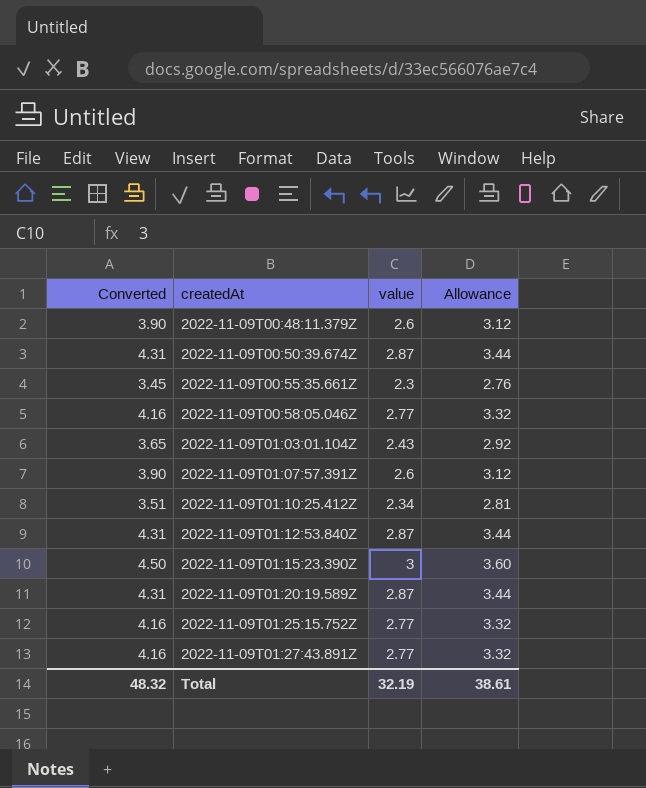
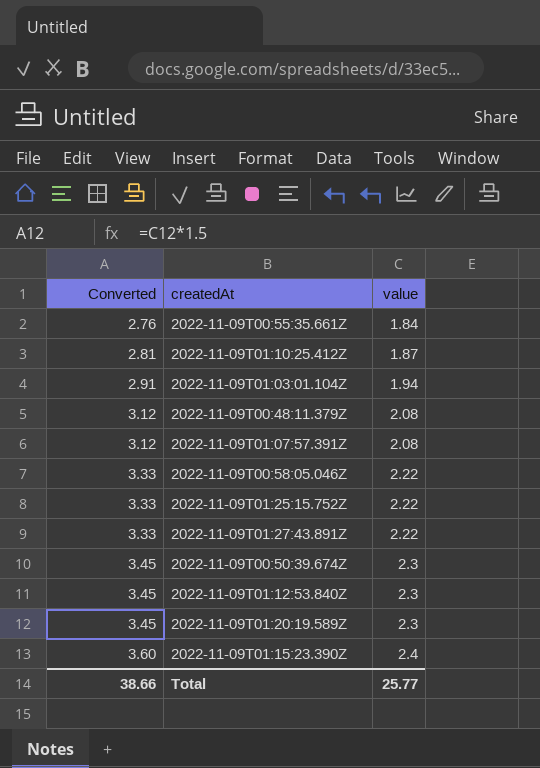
row order: createdAt ascending -> Converted ascending
column Allowance | formula: [value] * 1.2 -> none
2022-11-09T00:55:35.661Z | Converted: 3.45 -> 2.76
2022-11-09T00:55:35.661Z | value: 2.3 -> 1.84
2022-11-09T01:10:25.412Z | Converted: 3.51 -> 2.81
2022-11-09T01:10:25.412Z | value: 2.34 -> 1.87
2022-11-09T01:03:01.104Z | Converted: 3.65 -> 2.91
2022-11-09T01:03:01.104Z | value: 2.43 -> 1.94
2022-11-09T00:48:11.379Z | Converted: 3.90 -> 3.12
2022-11-09T00:48:11.379Z | value: 2.6 -> 2.08
2022-11-09T01:07:57.391Z | Converted: 3.90 -> 3.12
2022-11-09T01:07:57.391Z | value: 2.6 -> 2.08
2022-11-09T00:58:05.046Z | Converted: 4.16 -> 3.33
2022-11-09T00:58:05.046Z | value: 2.77 -> 2.22
2022-11-09T01:25:15.752Z | Converted: 4.16 -> 3.33
2022-11-09T01:25:15.752Z | value: 2.77 -> 2.22
2022-11-09T01:27:43.891Z | Converted: 4.16 -> 3.33
2022-11-09T01:27:43.891Z | value: 2.77 -> 2.22
2022-11-09T00:50:39.674Z | Converted: 4.31 -> 3.45
2022-11-09T00:50:39.674Z | value: 2.87 -> 2.3
2022-11-09T01:12:53.840Z | Converted: 4.31 -> 3.45
2022-11-09T01:12:53.840Z | value: 2.87 -> 2.3
2022-11-09T01:20:19.589Z | Converted: 4.31 -> 3.45
2022-11-09T01:20:19.589Z | value: 2.87 -> 2.3
2022-11-09T01:15:23.390Z | Converted: 4.50 -> 3.60
2022-11-09T01:15:23.390Z | value: 3 -> 2.4
Total | Converted: 48.32 -> 38.66
Total | value: 32.19 -> 25.77

